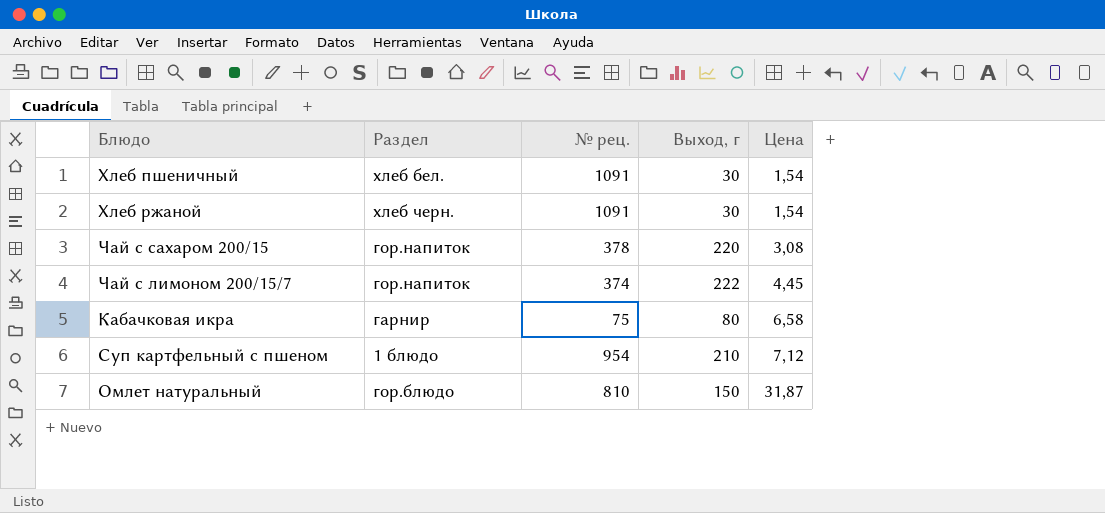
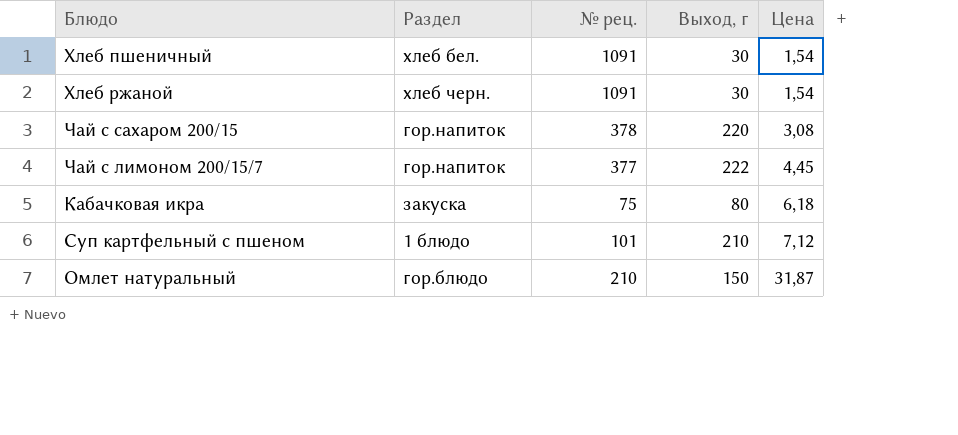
Чай с лимоном 200/15/7 | № рец.: 374 -> 377
Кабачковая икра | Раздел: гарнир -> закуска
Кабачковая икра | Цена: 6,58 -> 6,18
Суп картфельный с пшеном | № рец.: 954 -> 101
Омлет натуральный | № рец.: 810 -> 210

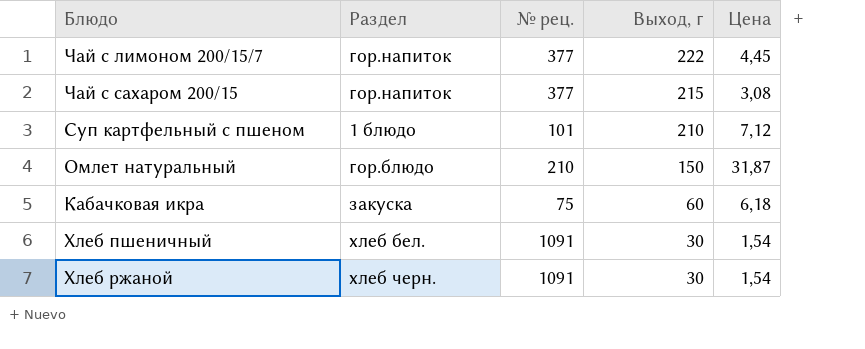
row order: Цена ascending -> Выход, г descending
Чай с сахаром 200/15 | № рец.: 378 -> 377
Чай с сахаром 200/15 | Выход, г: 220 -> 215
Кабачковая икра | Выход, г: 80 -> 60

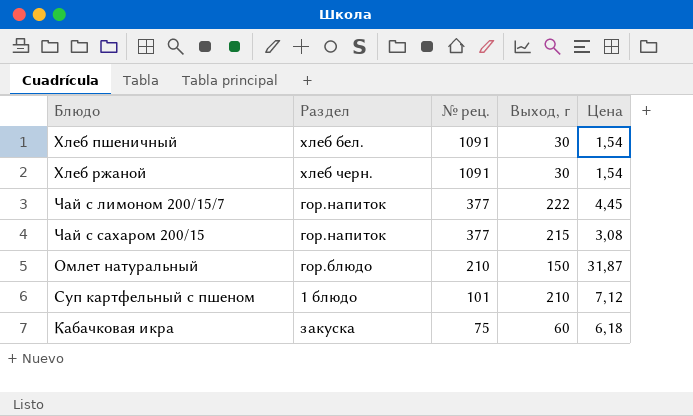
row order: Выход, г descending -> № рец. descending

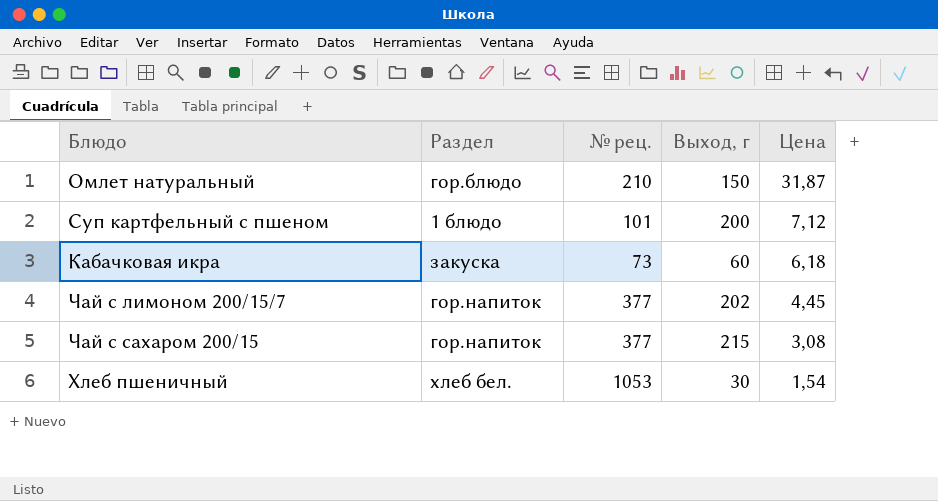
row order: № рец. descending -> Цена descending
row Хлеб ржаной: хлеб черн. | 1091 | 30 | 1,54 -> none
Суп картфельный с пшеном | Выход, г: 210 -> 200
Кабачковая икра | № рец.: 75 -> 73
Чай с лимоном 200/15/7 | Выход, г: 222 -> 202
Хлеб пшеничный | № рец.: 1091 -> 1053

